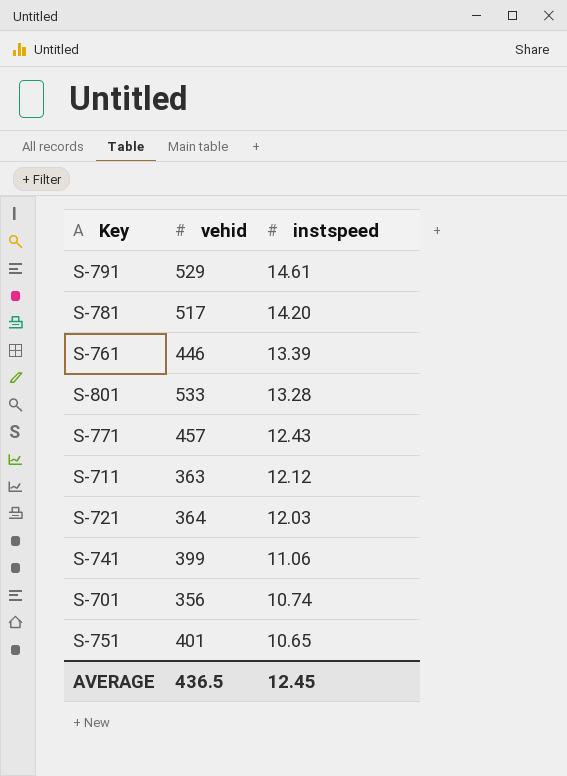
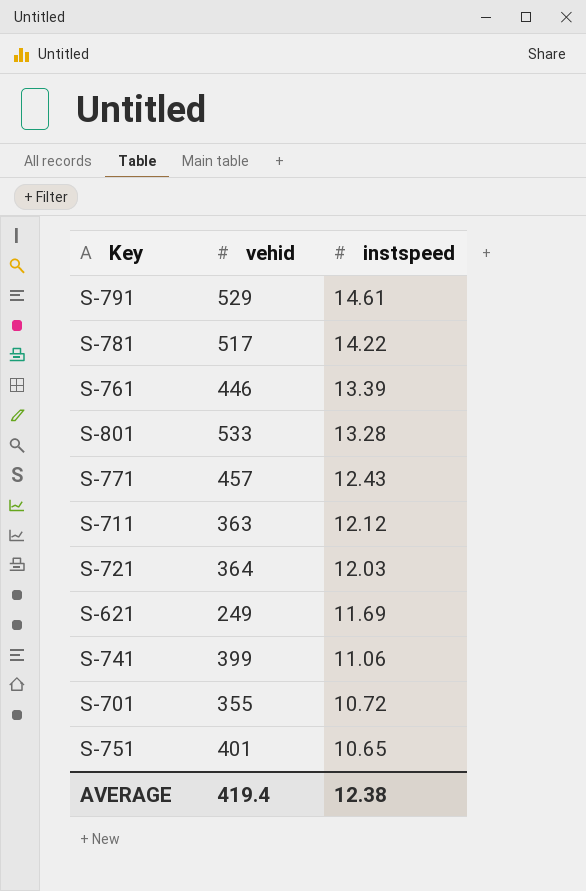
S-781 | instspeed: 14.20 -> 14.22
row S-621: none -> 249 | 11.69
S-701 | vehid: 356 -> 355
S-701 | instspeed: 10.74 -> 10.72
AVERAGE | vehid: 436.5 -> 419.4
AVERAGE | instspeed: 12.45 -> 12.38

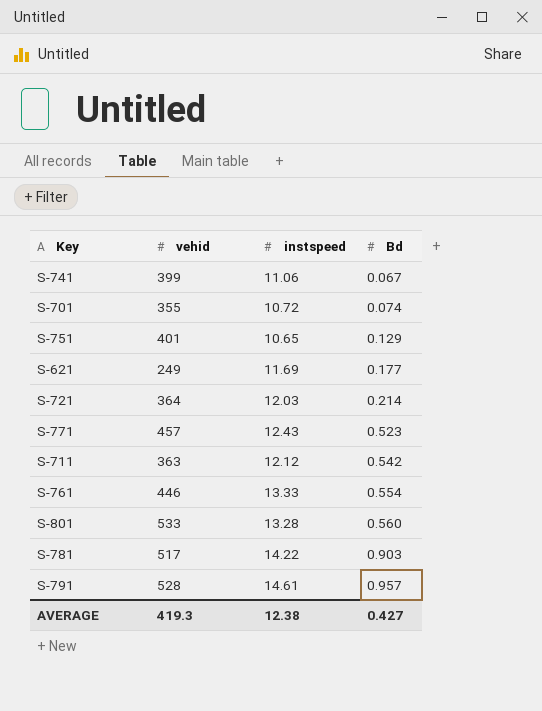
row order: instspeed descending -> Bd ascending
column Bd | position: none -> 4
S-761 | instspeed: 13.39 -> 13.33
S-791 | vehid: 529 -> 528
AVERAGE | vehid: 419.4 -> 419.3

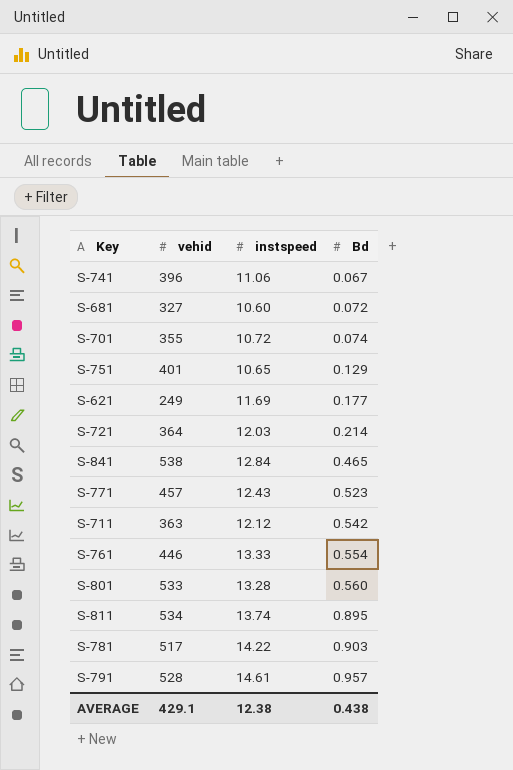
S-741 | vehid: 399 -> 396
row S-681: none -> 327 | 10.60 | 0.072
row S-841: none -> 538 | 12.84 | 0.465
row S-811: none -> 534 | 13.74 | 0.895
AVERAGE | vehid: 419.3 -> 429.1
AVERAGE | Bd: 0.427 -> 0.438

